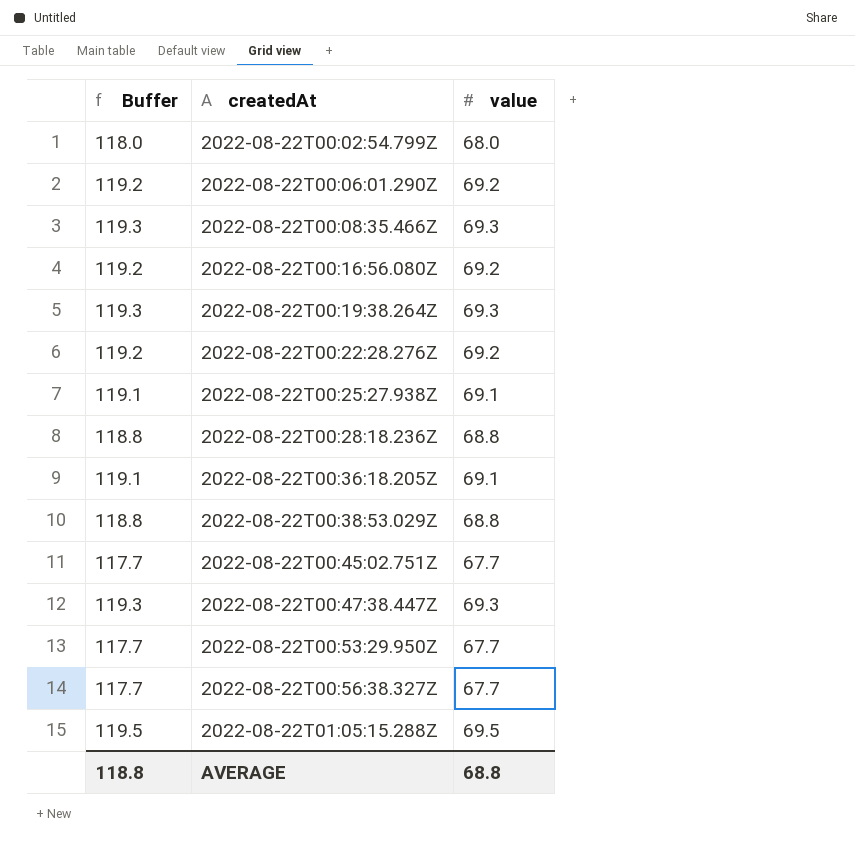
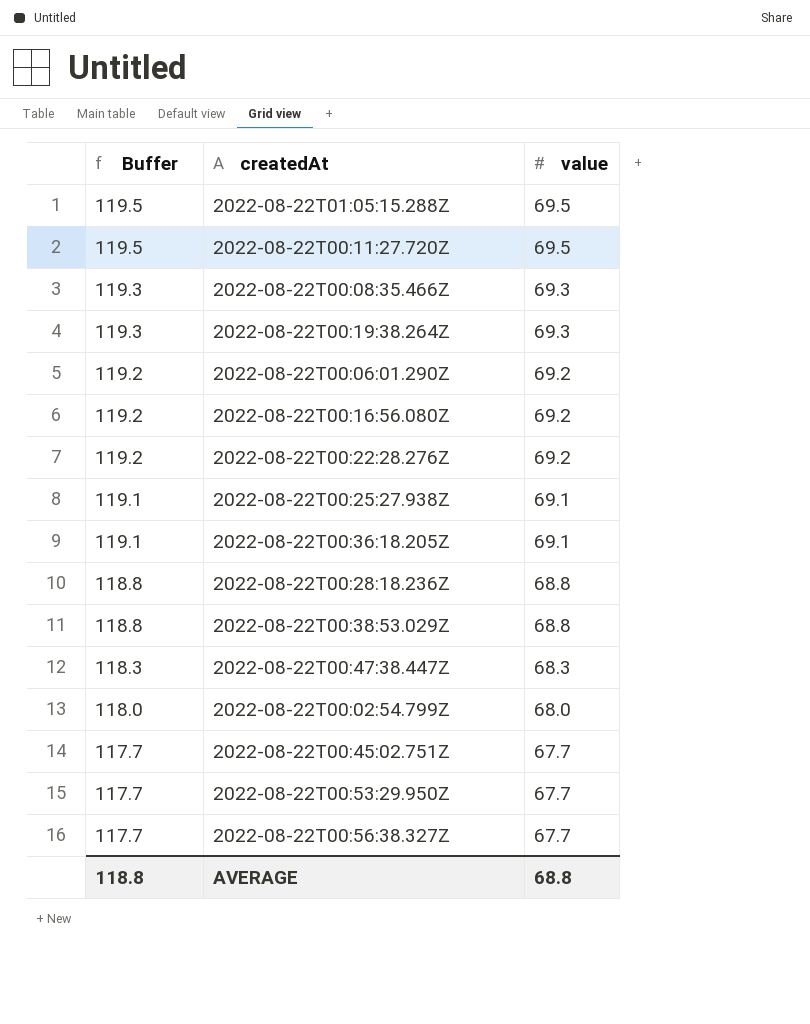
row order: createdAt ascending -> Buffer descending
row 2022-08-22T00:11:27.720Z: none -> 119.5 | 69.5
2022-08-22T00:47:38.447Z | Buffer: 119.3 -> 118.3
2022-08-22T00:47:38.447Z | value: 69.3 -> 68.3

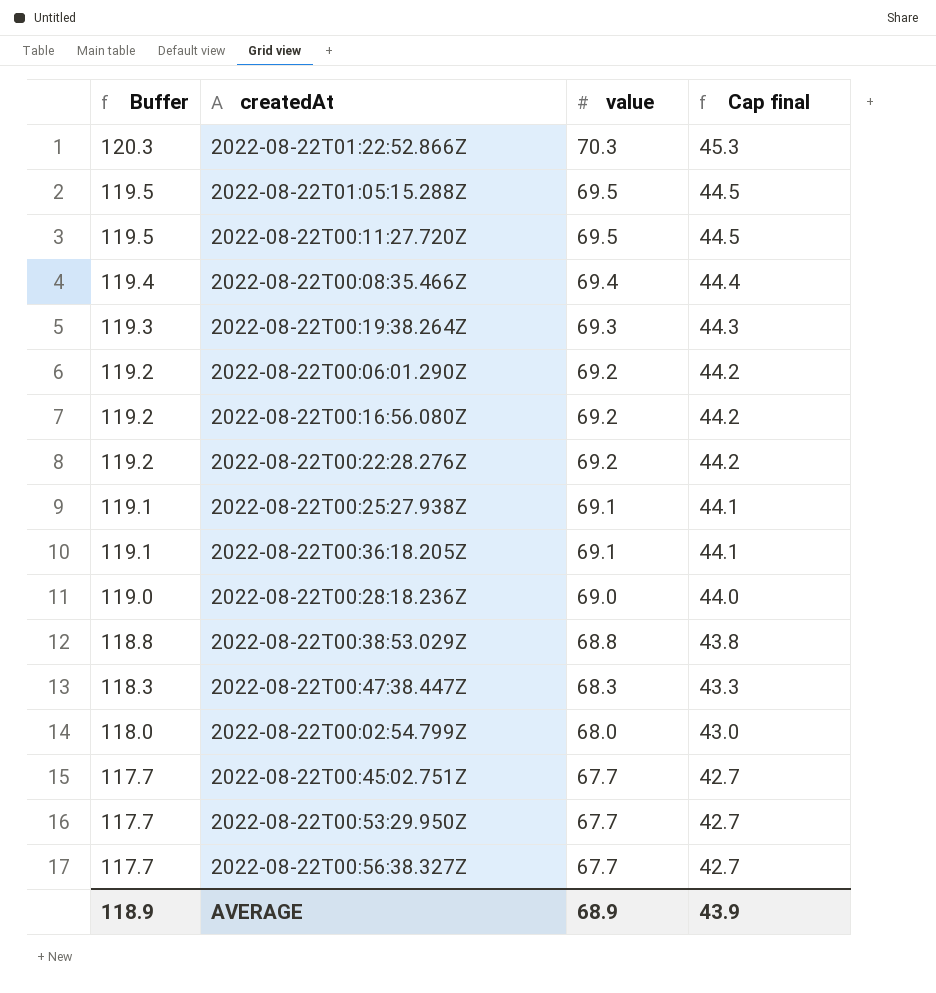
column Cap final | formula: none -> [value] - 25
row 2022-08-22T01:22:52.866Z: none -> 120.3 | 70.3 | 45.3
2022-08-22T00:08:35.466Z | Buffer: 119.3 -> 119.4
2022-08-22T00:08:35.466Z | value: 69.3 -> 69.4
2022-08-22T00:28:18.236Z | Buffer: 118.8 -> 119.0
2022-08-22T00:28:18.236Z | value: 68.8 -> 69.0
AVERAGE | Buffer: 118.8 -> 118.9
AVERAGE | value: 68.8 -> 68.9

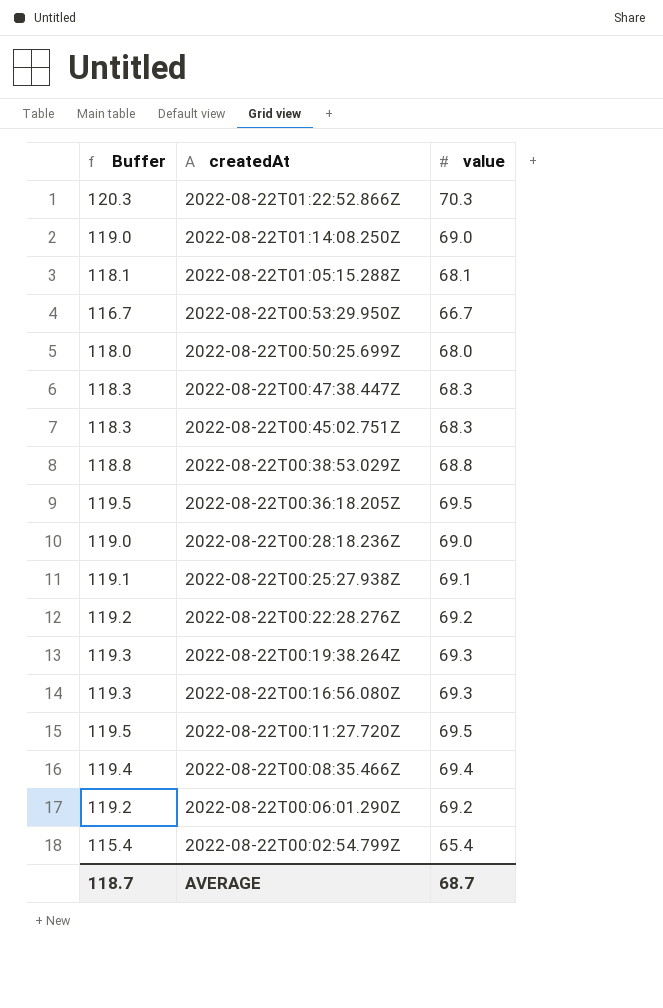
row order: Buffer descending -> createdAt descending
column Cap final | formula: [value] - 25 -> none
row 2022-08-22T00:56:38.327Z: 117.7 | 67.7 | 42.7 -> none
row 2022-08-22T01:14:08.250Z: none -> 119.0 | 69.0
2022-08-22T01:05:15.288Z | Buffer: 119.5 -> 118.1
2022-08-22T01:05:15.288Z | value: 69.5 -> 68.1
2022-08-22T00:53:29.950Z | Buffer: 117.7 -> 116.7
2022-08-22T00:53:29.950Z | value: 67.7 -> 66.7
row 2022-08-22T00:50:25.699Z: none -> 118.0 | 68.0
2022-08-22T00:45:02.751Z | Buffer: 117.7 -> 118.3
2022-08-22T00:45:02.751Z | value: 67.7 -> 68.3
2022-08-22T00:36:18.205Z | Buffer: 119.1 -> 119.5
2022-08-22T00:36:18.205Z | value: 69.1 -> 69.5
2022-08-22T00:16:56.080Z | Buffer: 119.2 -> 119.3
2022-08-22T00:16:56.080Z | value: 69.2 -> 69.3
2022-08-22T00:02:54.799Z | Buffer: 118.0 -> 115.4
2022-08-22T00:02:54.799Z | value: 68.0 -> 65.4
AVERAGE | Buffer: 118.9 -> 118.7
AVERAGE | value: 68.9 -> 68.7

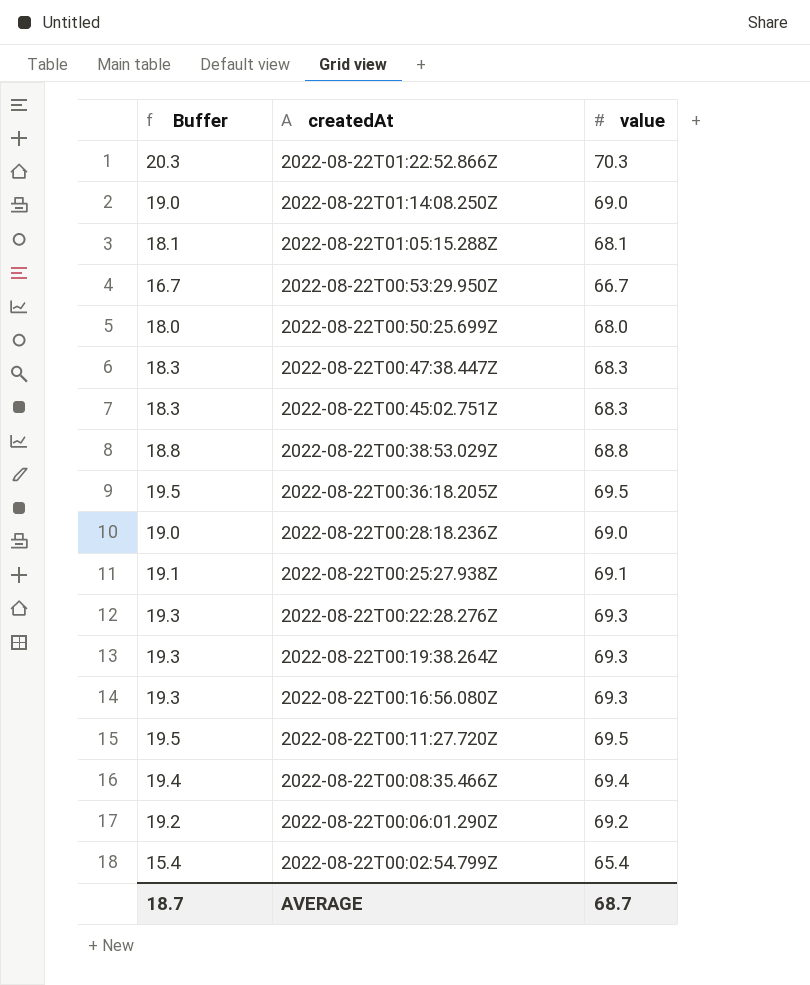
column Buffer | formula: [value] + 50 -> [value] - 50
2022-08-22T00:22:28.276Z | value: 69.2 -> 69.3
AVERAGE | Buffer: 118.7 -> 18.7

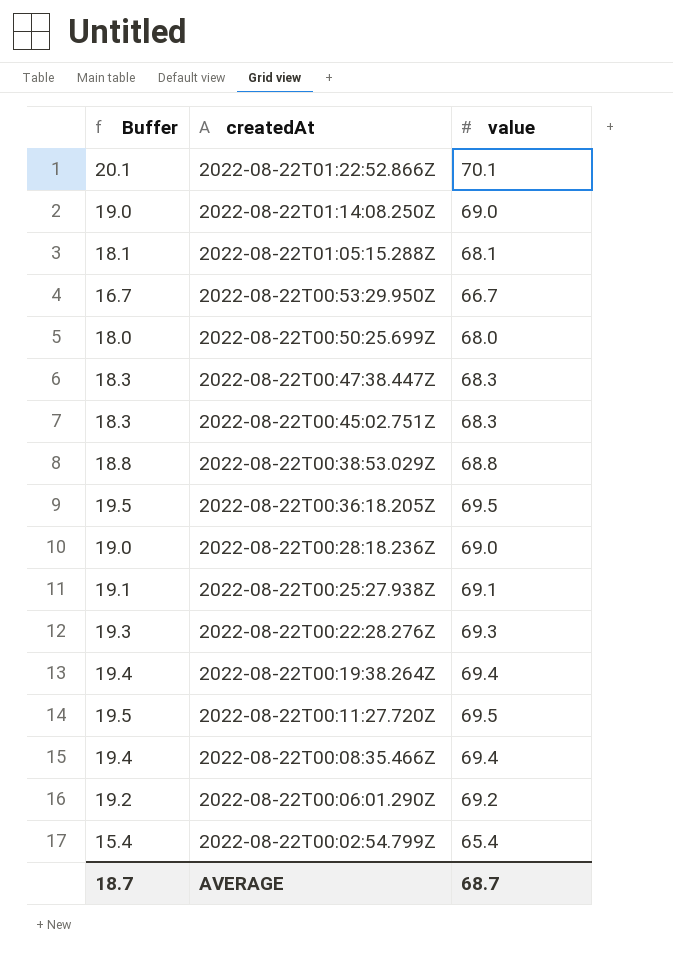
row 2022-08-22T00:16:56.080Z: 19.3 | 69.3 -> none
2022-08-22T01:22:52.866Z | Buffer: 20.3 -> 20.1
2022-08-22T01:22:52.866Z | value: 70.3 -> 70.1
2022-08-22T00:19:38.264Z | Buffer: 19.3 -> 19.4
2022-08-22T00:19:38.264Z | value: 69.3 -> 69.4

